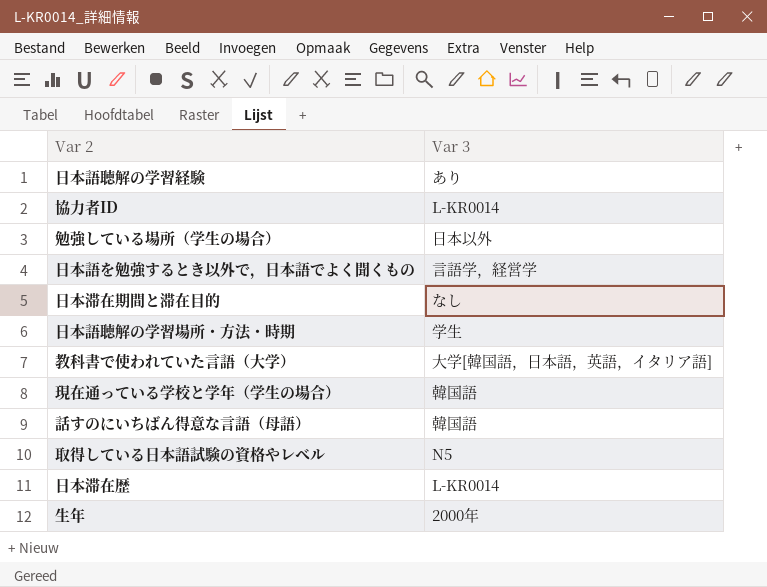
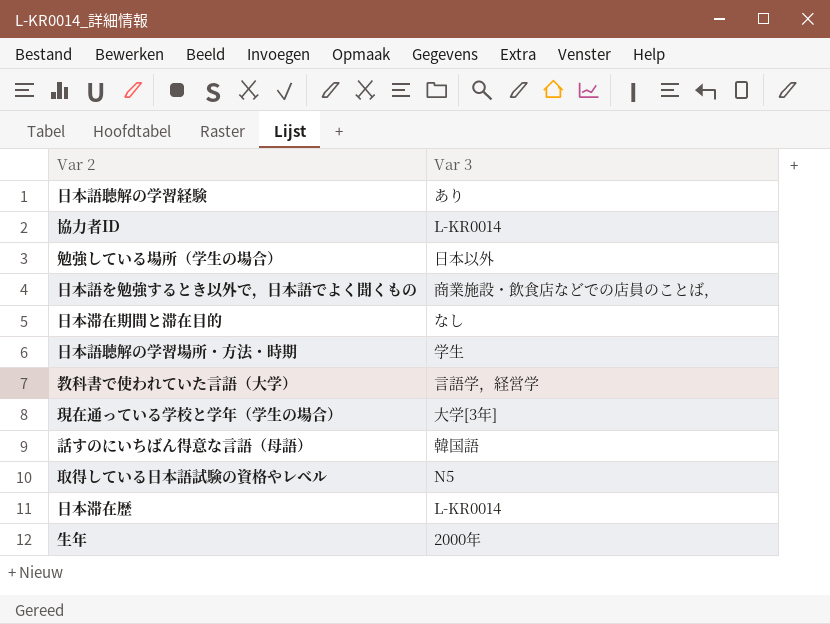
日本語を勉強するとき以外で，日本語でよく聞くもの | Var 3: 言語学，経営学 -> 商業施設・飲食店などでの店員のことば，
教科書で使われていた言語（大学） | Var 3: 大学[韓国語，日本語，英語，イタリア語] -> 言語学，経営学
現在通っている学校と学年（学生の場合） | Var 3: 韓国語 -> 大学[3年]

